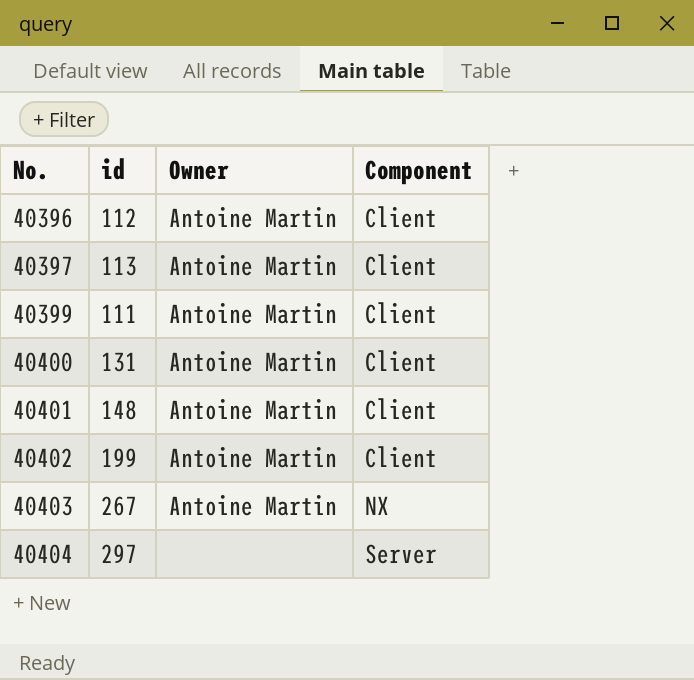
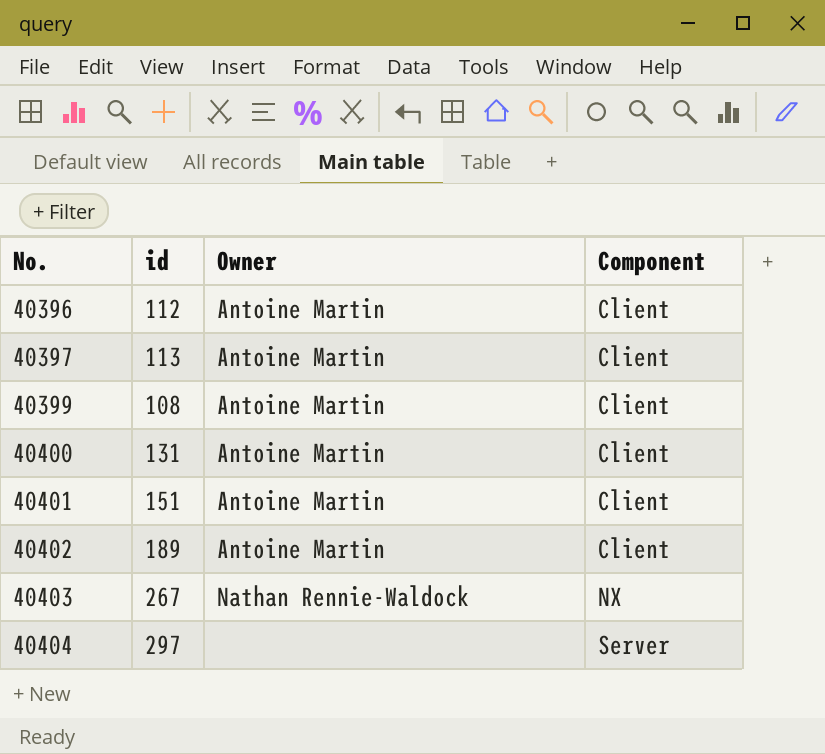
40399 | id: 111 -> 108
40401 | id: 148 -> 151
40402 | id: 199 -> 189
40403 | Owner: Antoine Martin -> Nathan Rennie-Waldock

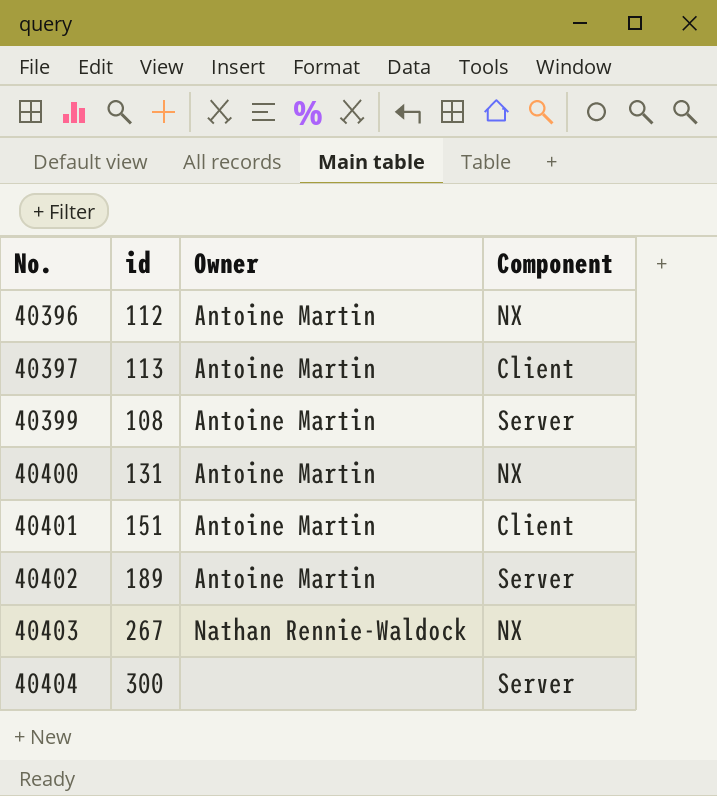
40396 | Component: Client -> NX
40399 | Component: Client -> Server
40400 | Component: Client -> NX
40402 | Component: Client -> Server
40404 | id: 297 -> 300

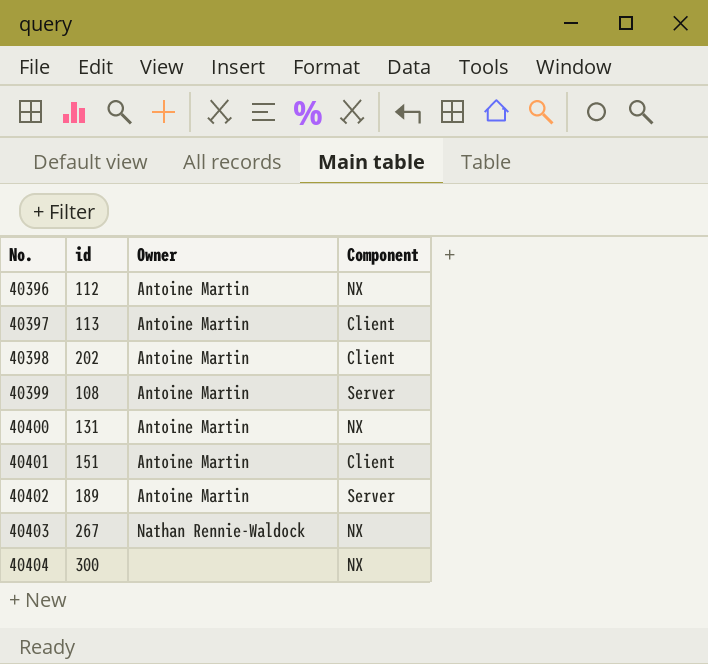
row 40398: none -> 202 | Antoine Martin | Client
40404 | Component: Server -> NX

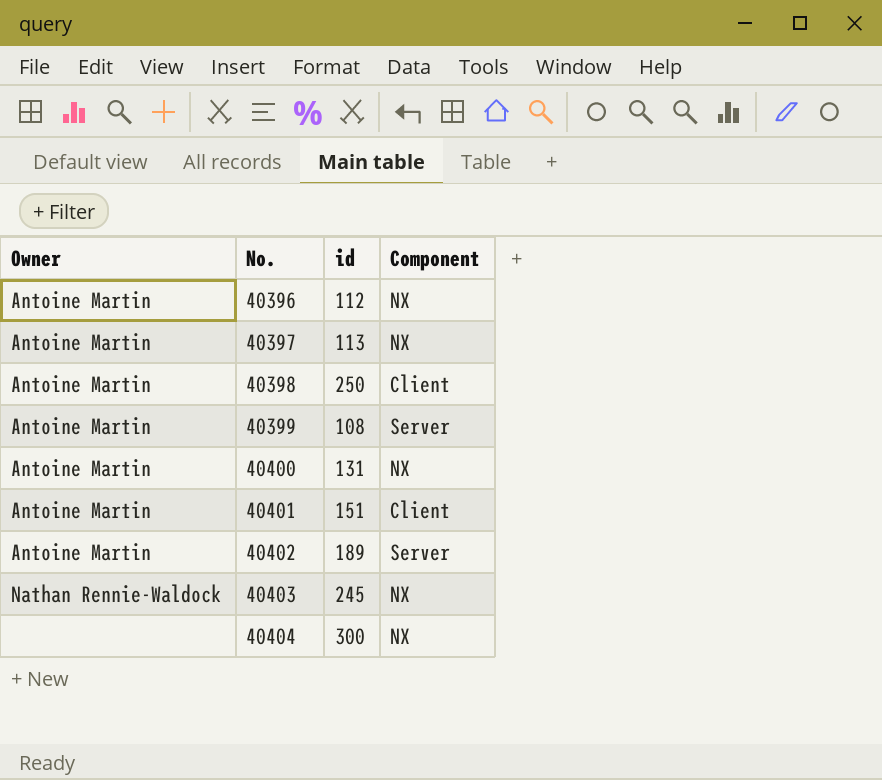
column Owner | position: 3 -> 1
40397 | Component: Client -> NX
40398 | id: 202 -> 250
40403 | id: 267 -> 245

